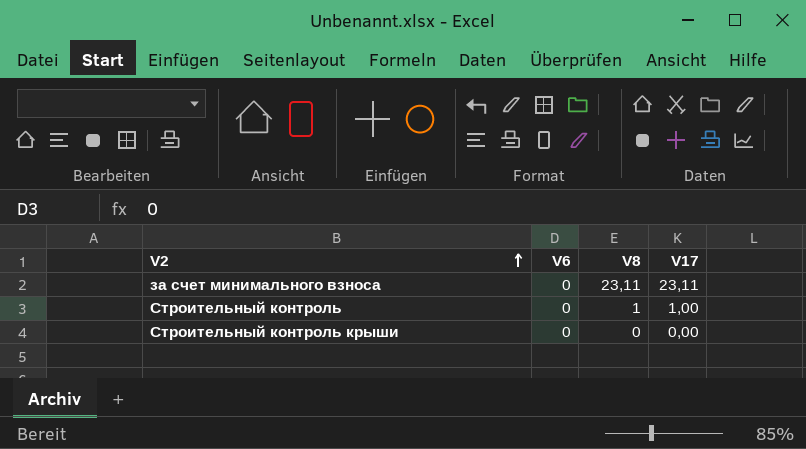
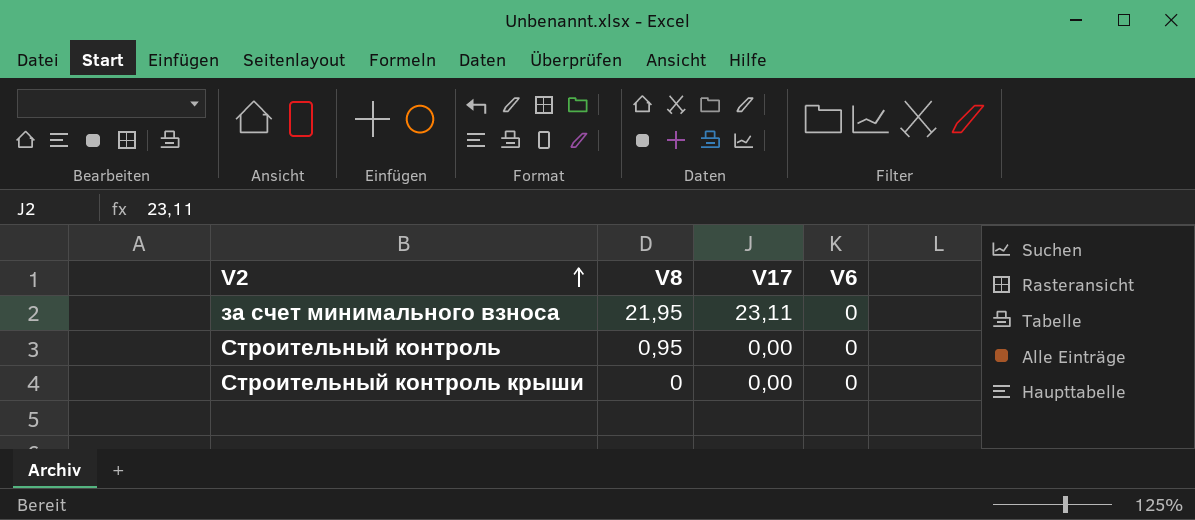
column V6 | position: 2 -> 4
за счет минимального взноса | V8: 23,11 -> 21,95
Строительный контроль | V8: 1 -> 0,95
Строительный контроль | V17: 1,00 -> 0,00

